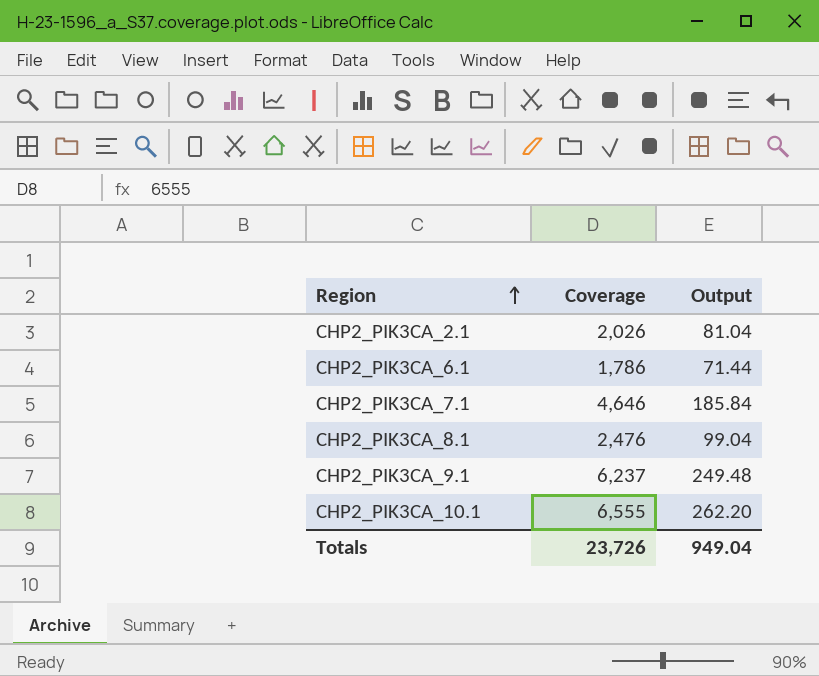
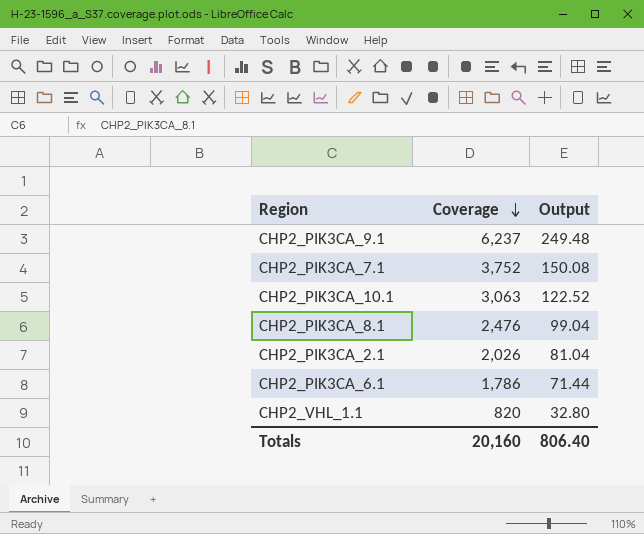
row order: Region ascending -> Coverage descending
CHP2_PIK3CA_7.1 | Coverage: 4,646 -> 3,752
CHP2_PIK3CA_7.1 | Output: 185.84 -> 150.08
CHP2_PIK3CA_10.1 | Coverage: 6,555 -> 3,063
CHP2_PIK3CA_10.1 | Output: 262.20 -> 122.52
row CHP2_VHL_1.1: none -> 820 | 32.80
Totals | Coverage: 23,726 -> 20,160
Totals | Output: 949.04 -> 806.40

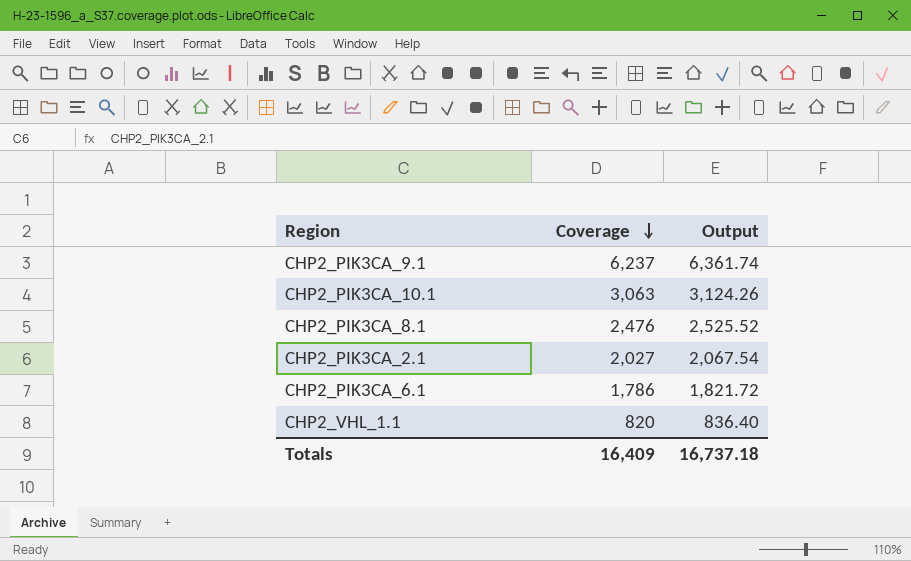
column Output | formula: [Coverage] * 0.04 -> [Coverage] * 1.02
row CHP2_PIK3CA_7.1: 3,752 | 150.08 -> none
CHP2_PIK3CA_2.1 | Coverage: 2,026 -> 2,027
Totals | Coverage: 20,160 -> 16,409
Totals | Output: 806.40 -> 16,737.18

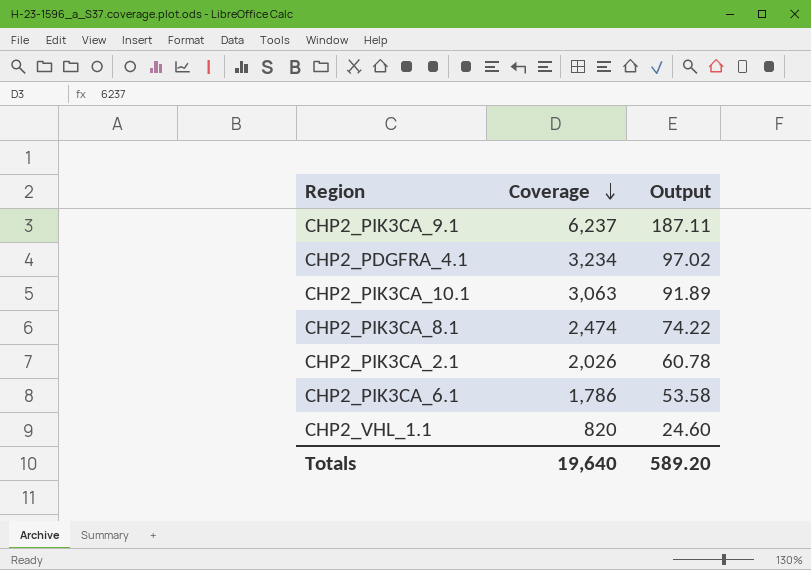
column Output | formula: [Coverage] * 1.02 -> [Coverage] * 0.03
row CHP2_PDGFRA_4.1: none -> 3,234 | 97.02
CHP2_PIK3CA_8.1 | Coverage: 2,476 -> 2,474
CHP2_PIK3CA_2.1 | Coverage: 2,027 -> 2,026
Totals | Coverage: 16,409 -> 19,640
Totals | Output: 16,737.18 -> 589.20

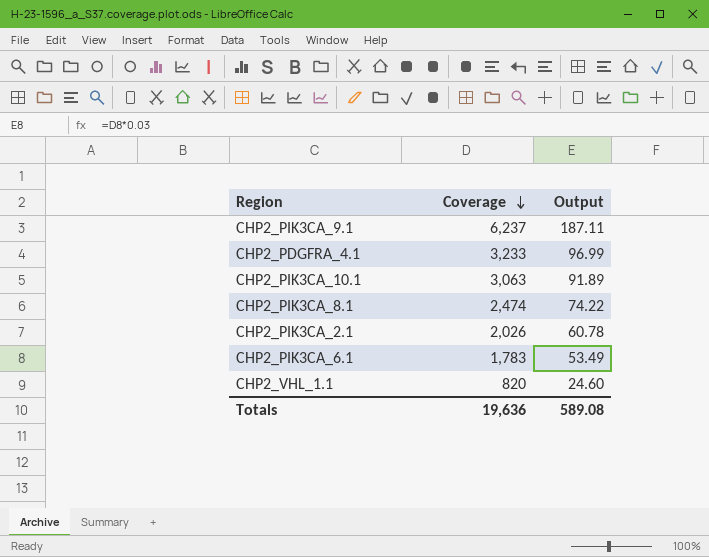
CHP2_PDGFRA_4.1 | Coverage: 3,234 -> 3,233
CHP2_PDGFRA_4.1 | Output: 97.02 -> 96.99
CHP2_PIK3CA_6.1 | Coverage: 1,786 -> 1,783
CHP2_PIK3CA_6.1 | Output: 53.58 -> 53.49
Totals | Coverage: 19,640 -> 19,636
Totals | Output: 589.20 -> 589.08

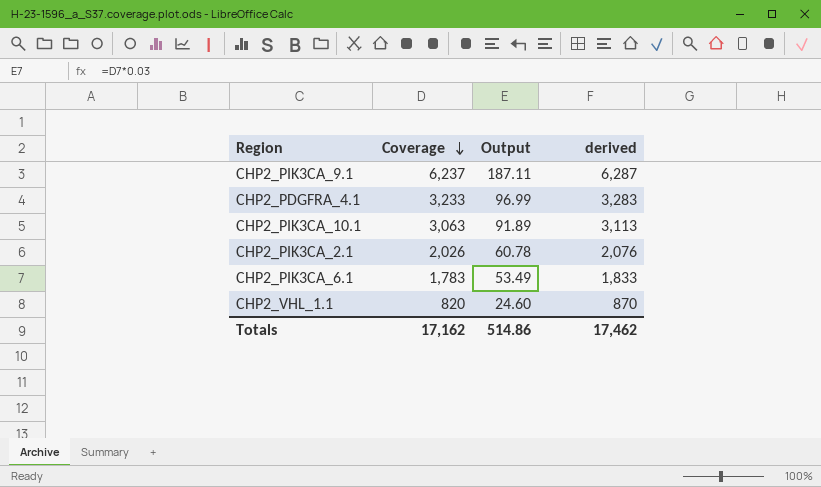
column derived | formula: none -> [Coverage] + 50
row CHP2_PIK3CA_8.1: 2,474 | 74.22 -> none
Totals | Coverage: 19,636 -> 17,162
Totals | Output: 589.08 -> 514.86

